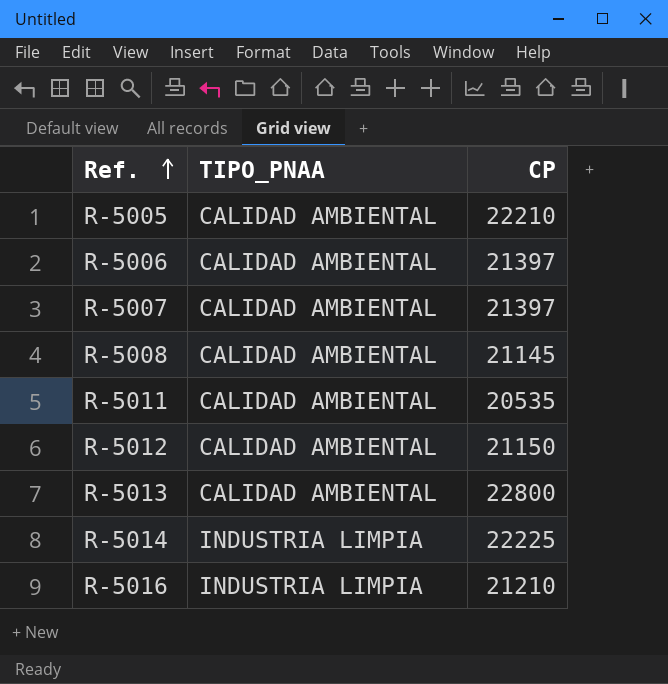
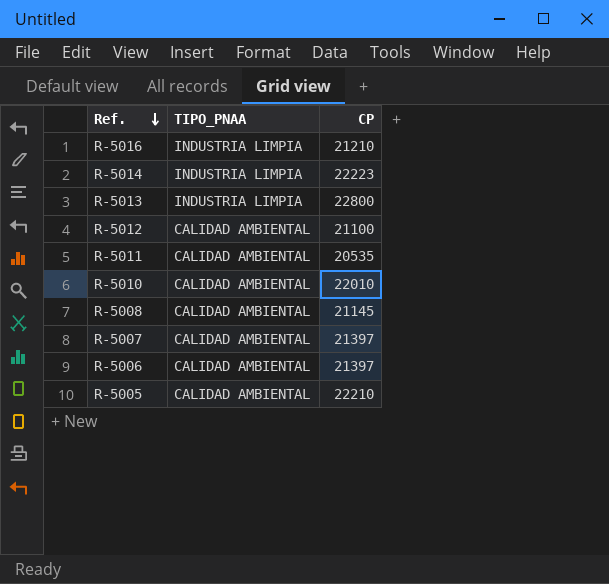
row order: Ref. ascending -> Ref. descending
R-5014 | CP: 22225 -> 22223
R-5013 | TIPO_PNAA: CALIDAD AMBIENTAL -> INDUSTRIA LIMPIA
R-5012 | CP: 21150 -> 21100
row R-5010: none -> CALIDAD AMBIENTAL | 22010

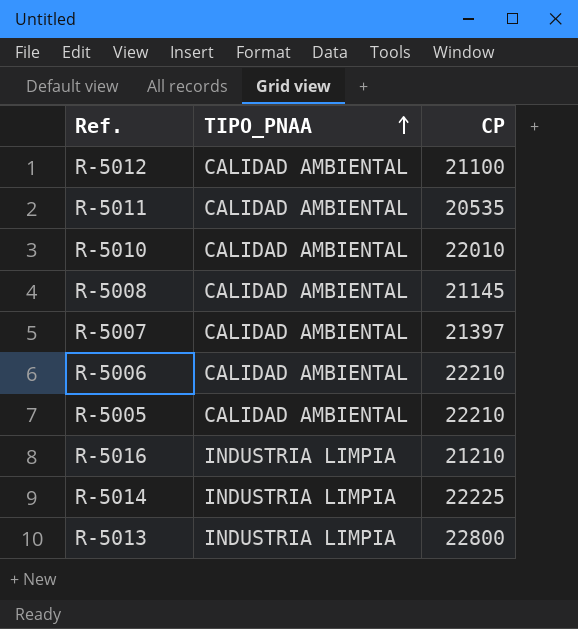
row order: Ref. descending -> TIPO_PNAA ascending
R-5006 | CP: 21397 -> 22210
R-5014 | CP: 22223 -> 22225

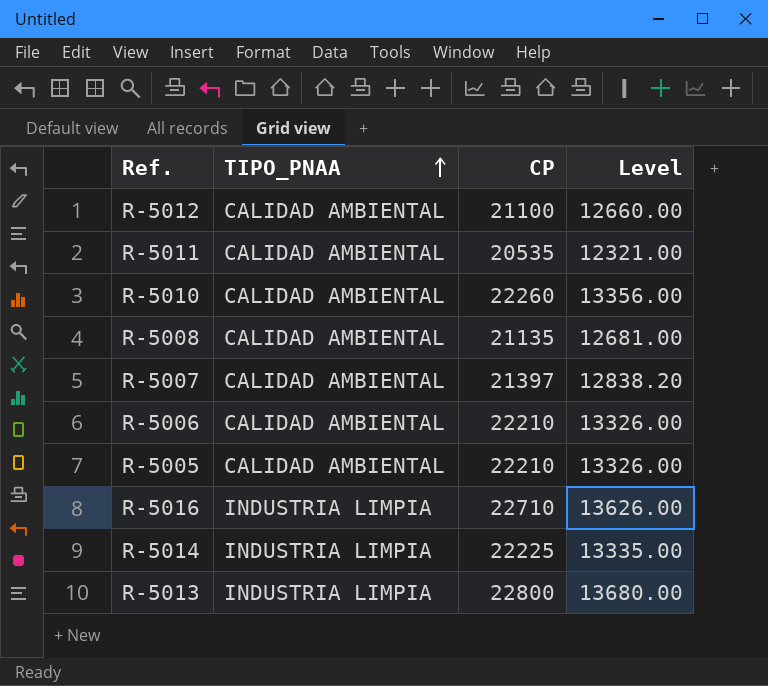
column Level | formula: none -> [CP] * 0.6
R-5010 | CP: 22010 -> 22260
R-5008 | CP: 21145 -> 21135
R-5016 | CP: 21210 -> 22710

